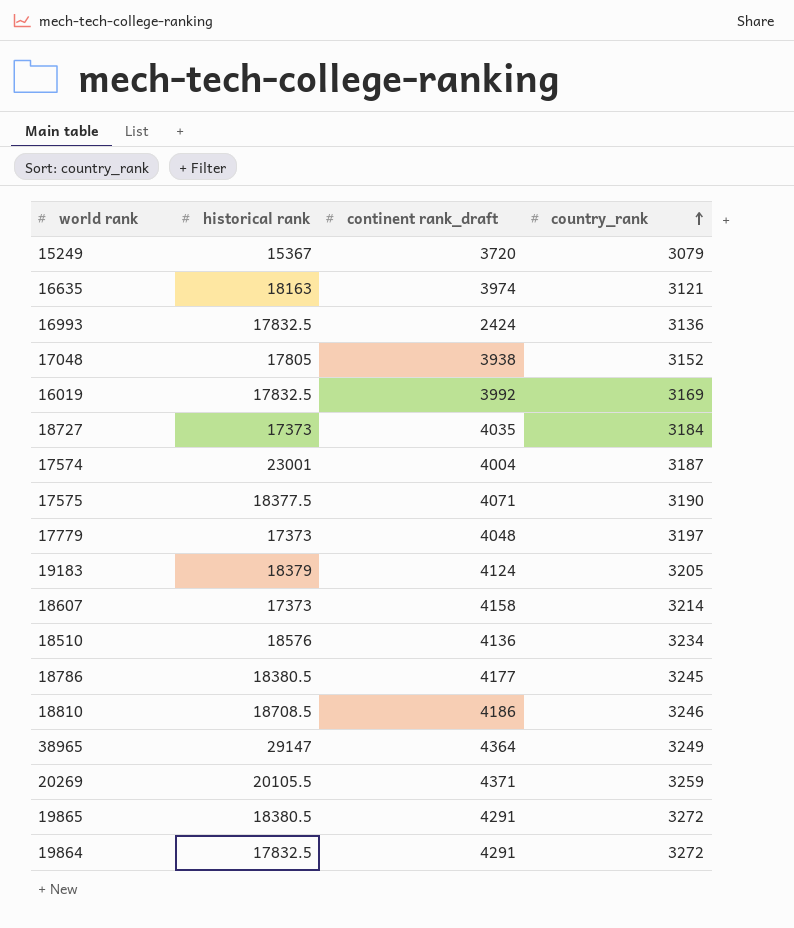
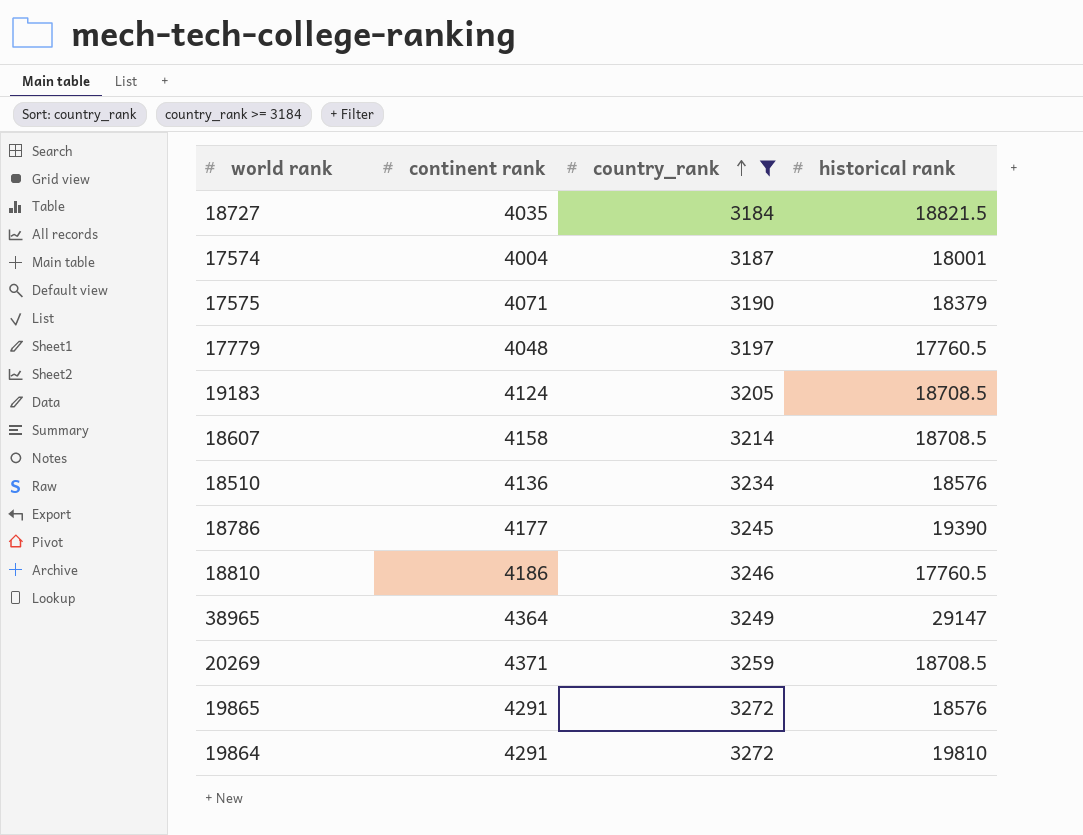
filter: none -> country_rank >= 3184
column name: continent rank_draft -> continent rank
column historical rank | position: 2 -> 4
18727 | historical rank: 17373 -> 18821.5
17574 | historical rank: 23001 -> 18001
17575 | historical rank: 18377.5 -> 18379
17779 | historical rank: 17373 -> 17760.5
19183 | historical rank: 18379 -> 18708.5
18607 | historical rank: 17373 -> 18708.5
18786 | historical rank: 18380.5 -> 19390
18810 | historical rank: 18708.5 -> 17760.5
20269 | historical rank: 20105.5 -> 18708.5
19865 | historical rank: 18380.5 -> 18576
19864 | historical rank: 17832.5 -> 19810

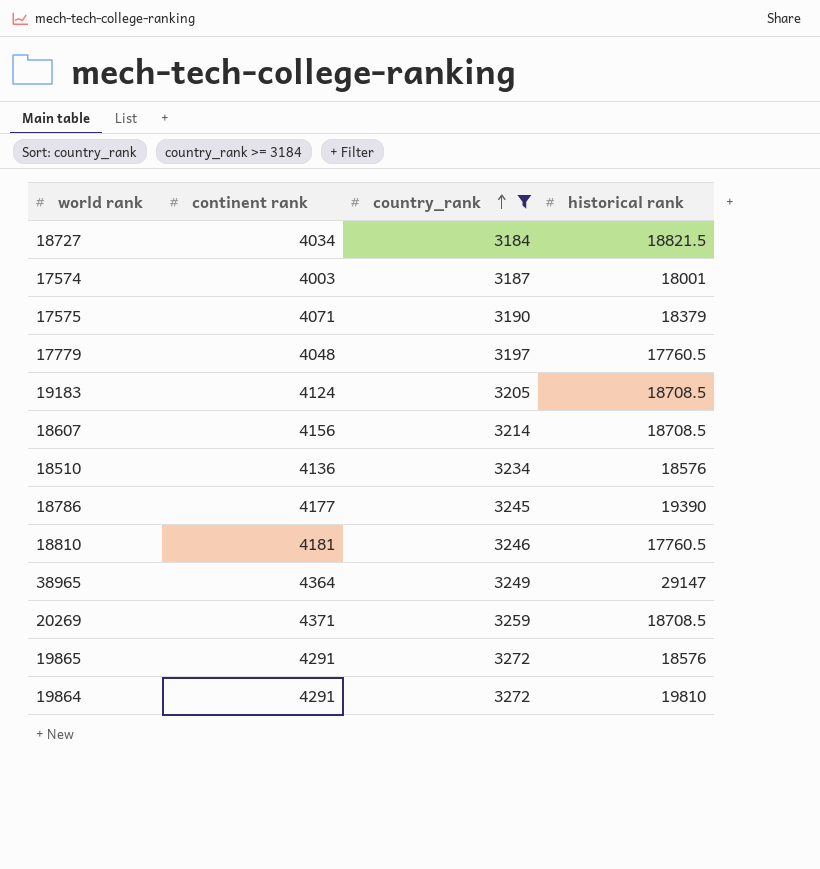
18727 | continent rank: 4035 -> 4034
17574 | continent rank: 4004 -> 4003
18607 | continent rank: 4158 -> 4156
18810 | continent rank: 4186 -> 4181

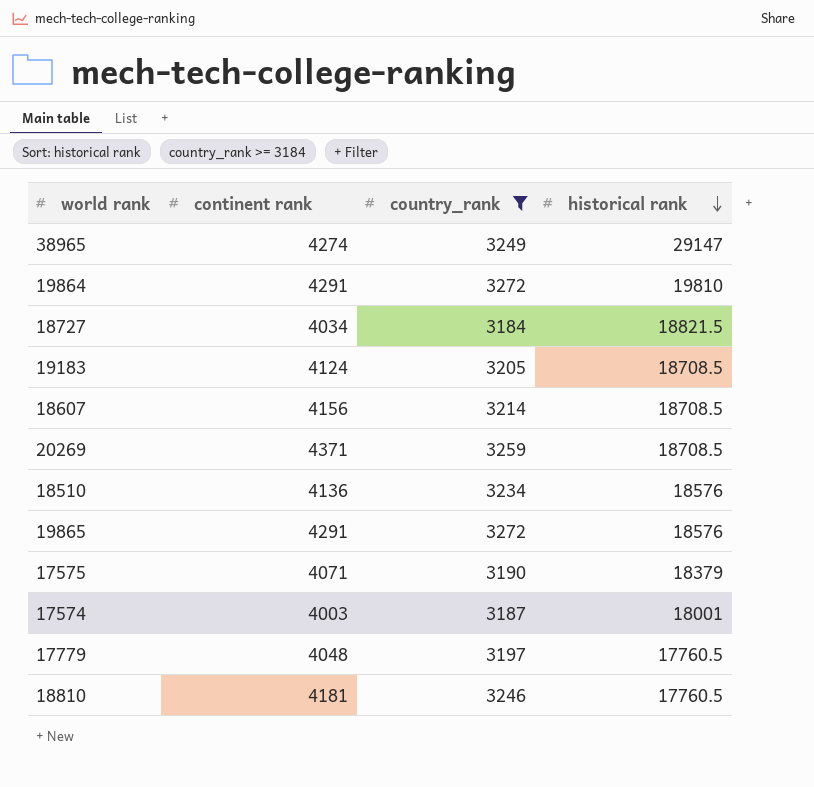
row order: country_rank ascending -> historical rank descending
row 18786: 4177 | 3245 | 19390 -> none
38965 | continent rank: 4364 -> 4274

